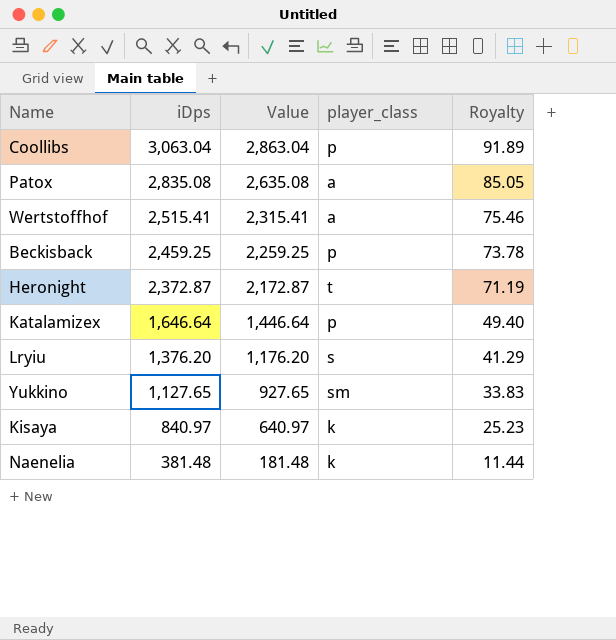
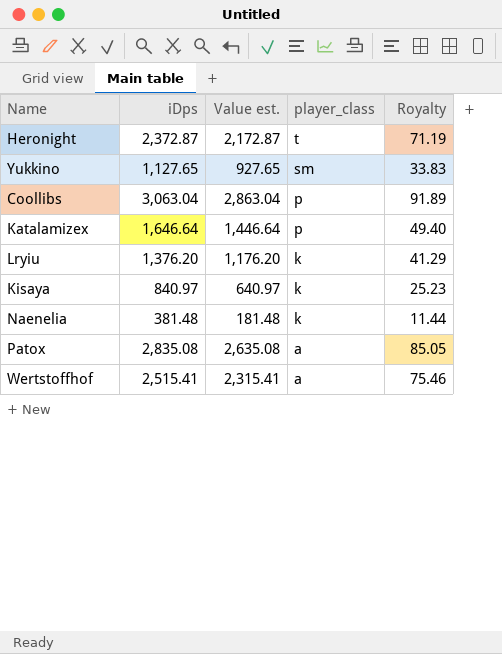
row order: iDps descending -> player_class descending
column name: Value -> Value est.
row Beckisback: 2,459.25 | 2,259.25 | p | 73.78 -> none
Lryiu | player_class: s -> k

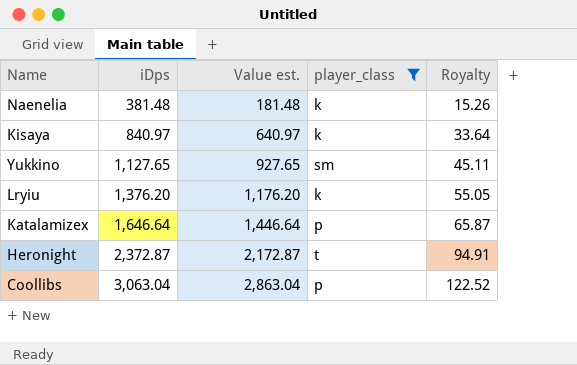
filter: none -> player_class != a
row order: player_class descending -> iDps ascending
column Royalty | formula: [iDps] * 0.03 -> [iDps] * 0.04

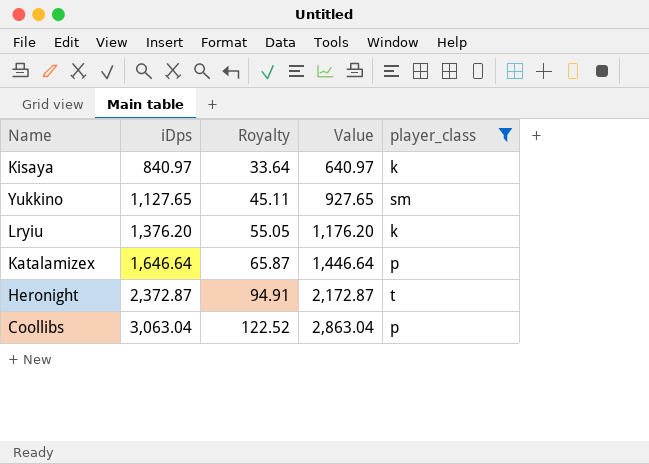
column Royalty | position: 5 -> 3
column name: Value est. -> Value
row Naenelia: 381.48 | 181.48 | k | 15.26 -> none

